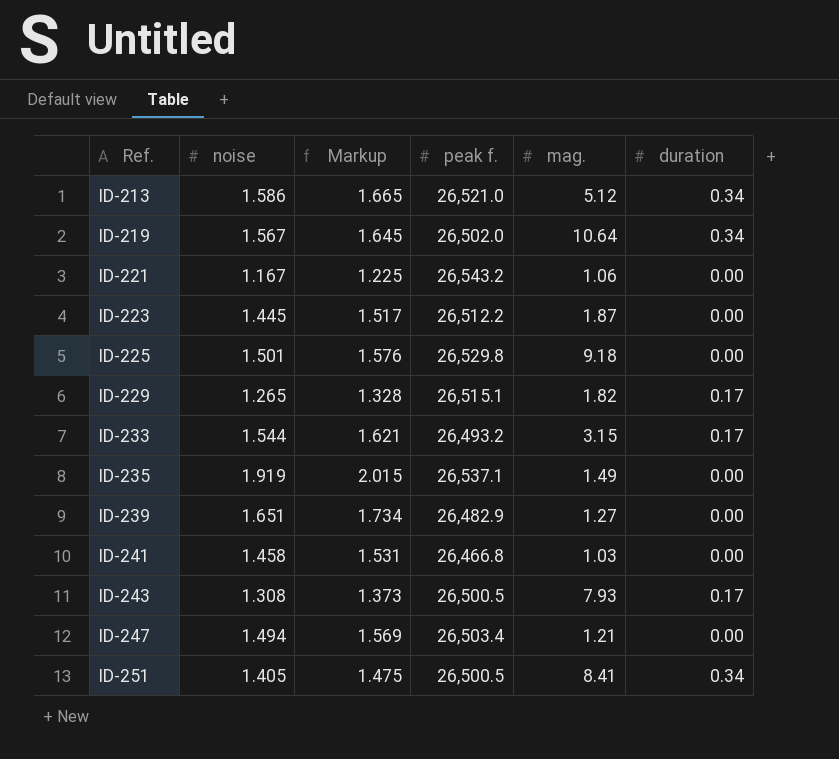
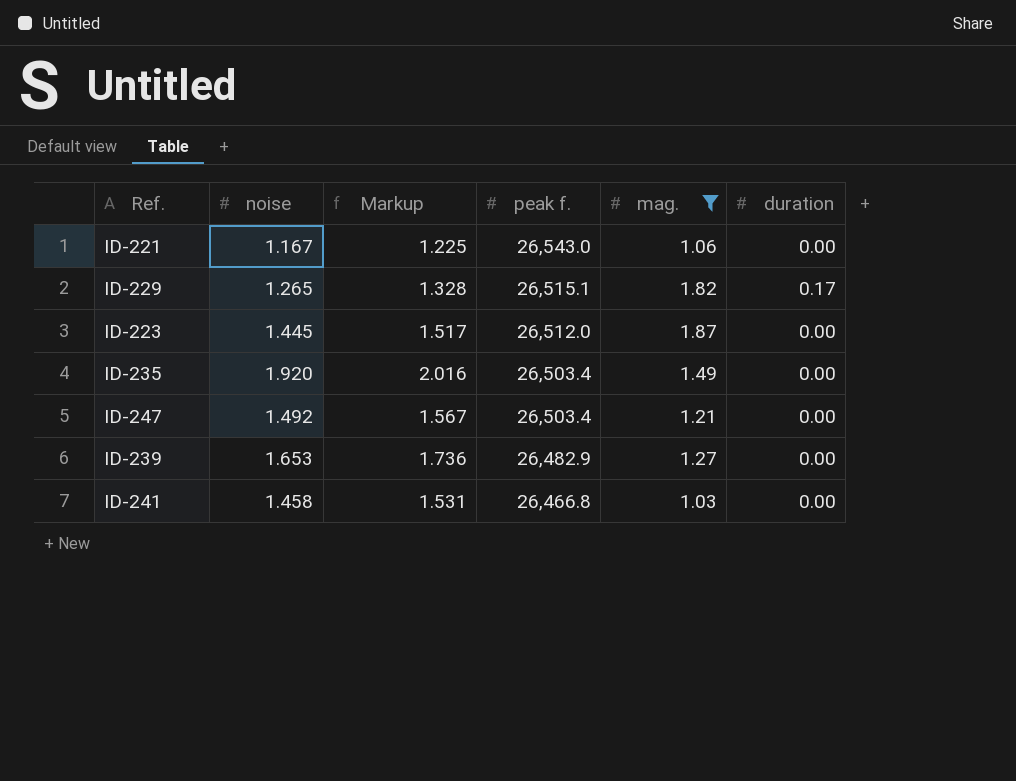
filter: none -> mag. <= 1.87
row order: Ref. ascending -> peak f. descending
ID-221 | peak f.: 26,543.2 -> 26,543.0
ID-223 | peak f.: 26,512.2 -> 26,512.0
ID-235 | noise: 1.919 -> 1.920
ID-235 | Markup: 2.015 -> 2.016
ID-235 | peak f.: 26,537.1 -> 26,503.4
ID-247 | noise: 1.494 -> 1.492
ID-247 | Markup: 1.569 -> 1.567
ID-239 | noise: 1.651 -> 1.653
ID-239 | Markup: 1.734 -> 1.736

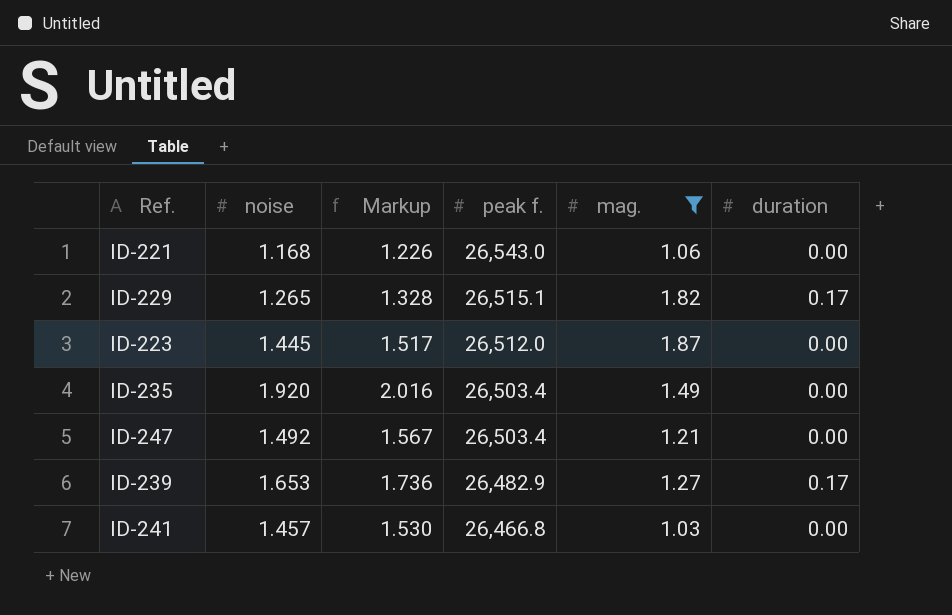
ID-221 | noise: 1.167 -> 1.168
ID-221 | Markup: 1.225 -> 1.226
ID-239 | duration: 0.00 -> 0.17
ID-241 | noise: 1.458 -> 1.457
ID-241 | Markup: 1.531 -> 1.530

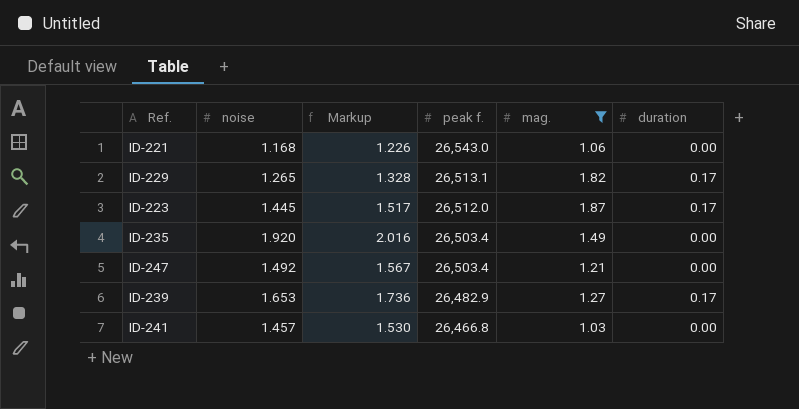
ID-229 | peak f.: 26,515.1 -> 26,513.1
ID-223 | duration: 0.00 -> 0.17

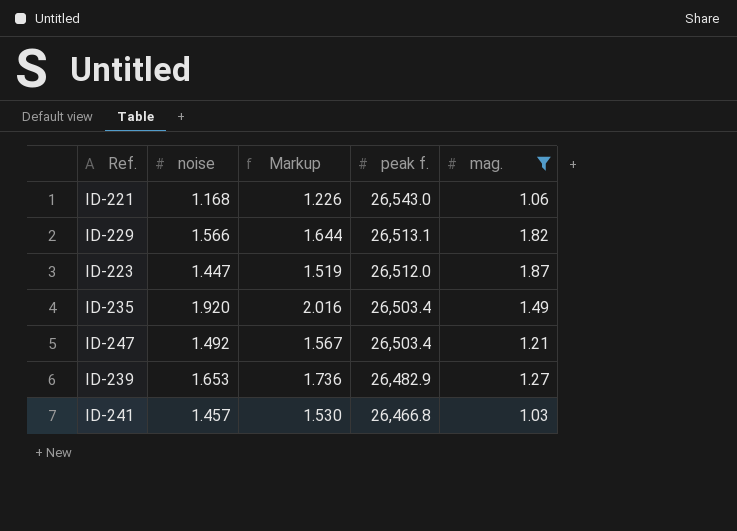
column duration | position: 6 -> none
ID-229 | noise: 1.265 -> 1.566
ID-229 | Markup: 1.328 -> 1.644
ID-223 | noise: 1.445 -> 1.447
ID-223 | Markup: 1.517 -> 1.519

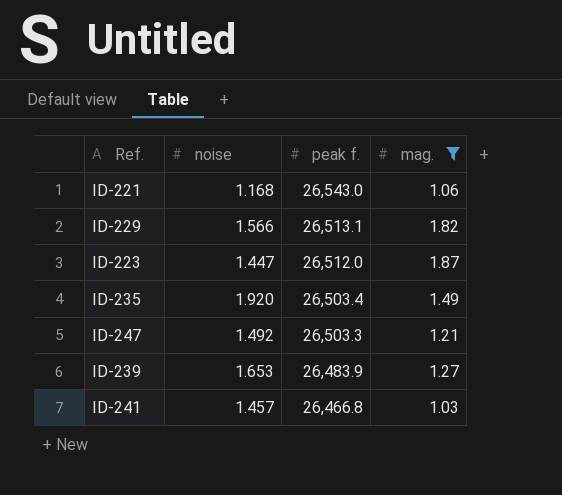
column Markup | formula: [noise] * 1.05 -> none
ID-247 | peak f.: 26,503.4 -> 26,503.3
ID-239 | peak f.: 26,482.9 -> 26,483.9

